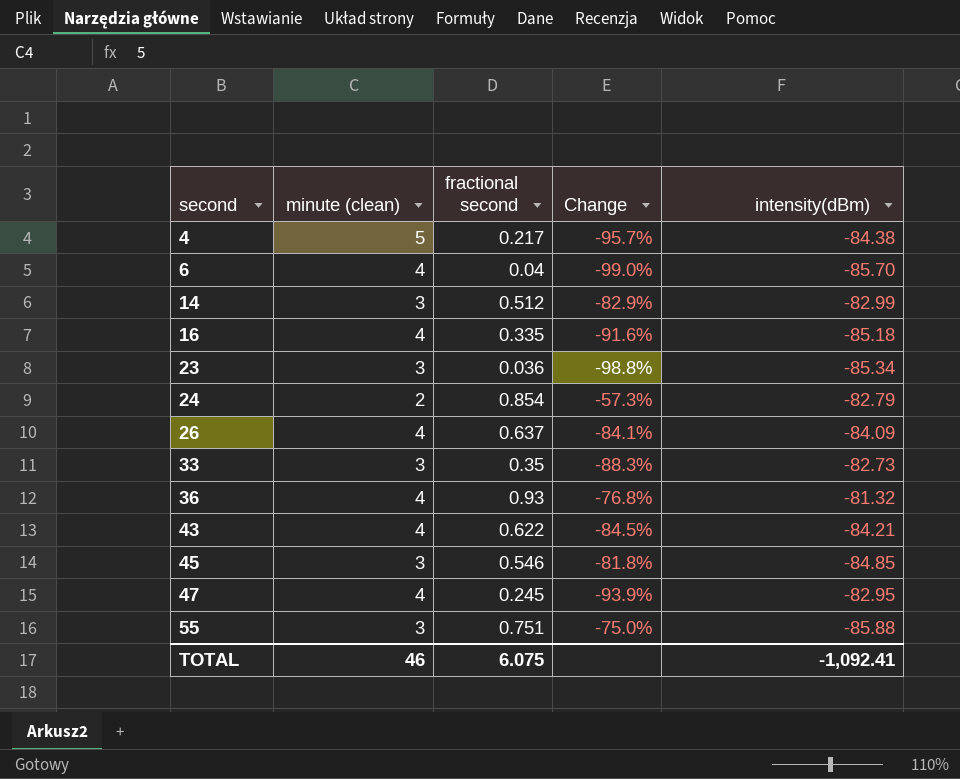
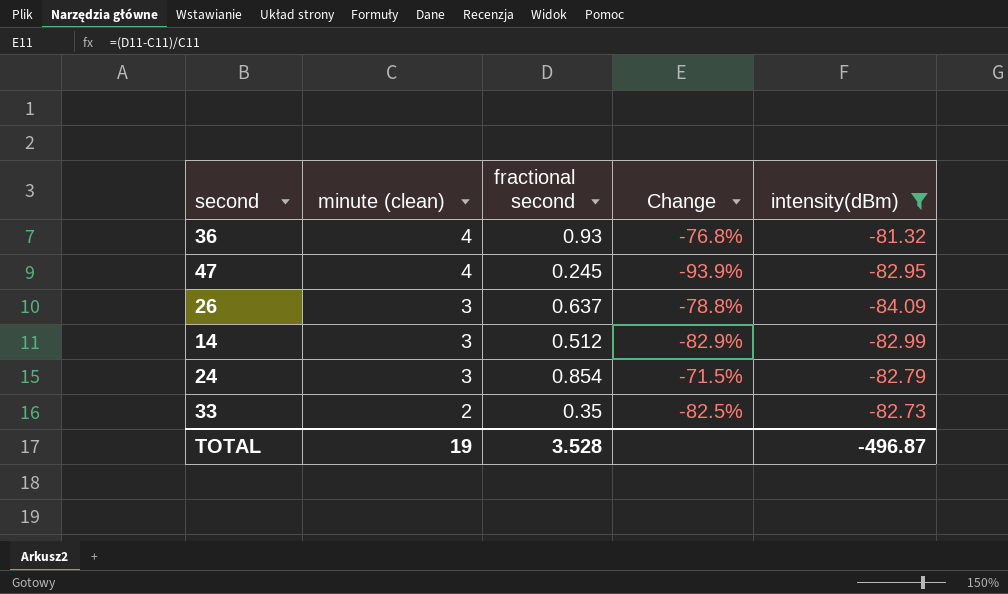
filter: none -> intensity(dBm) >= -84.09
row order: second ascending -> minute (clean) descending
26 | minute (clean): 4 -> 3
26 | Change: -84.1% -> -78.8%
24 | minute (clean): 2 -> 3
24 | Change: -57.3% -> -71.5%
33 | minute (clean): 3 -> 2
33 | Change: -88.3% -> -82.5%
TOTAL | minute (clean): 46 -> 19
TOTAL | fractional second: 6.075 -> 3.528
TOTAL | intensity(dBm): -1,092.41 -> -496.87

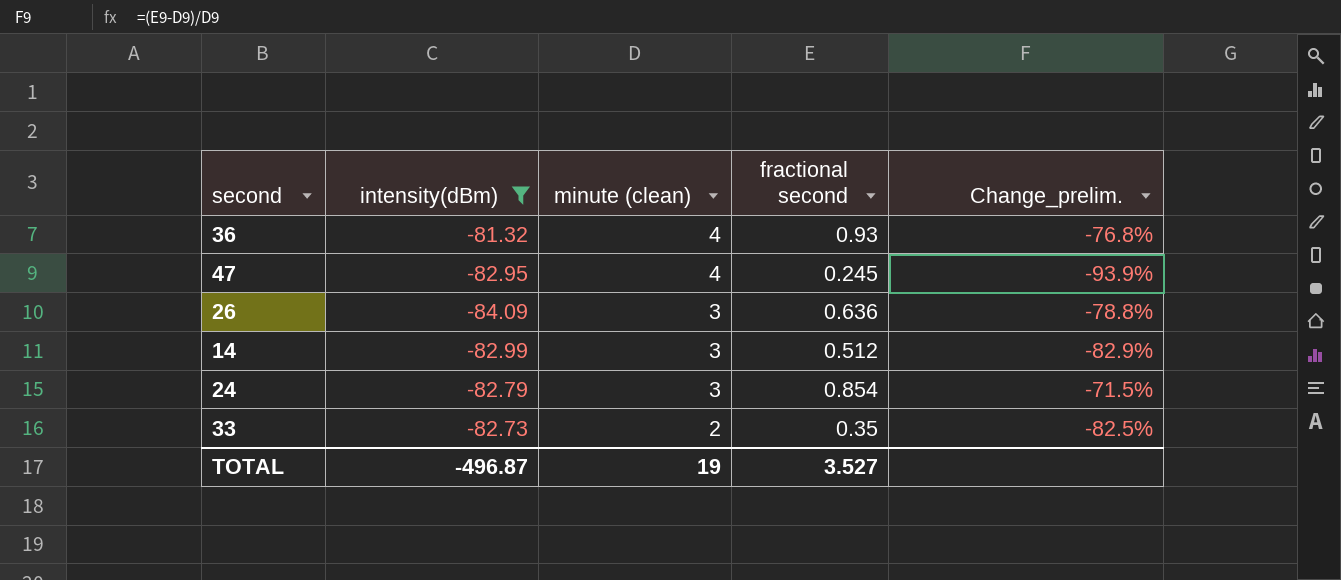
column intensity(dBm) | position: 5 -> 2
column name: Change -> Change_prelim.
26 | fractional second: 0.637 -> 0.636
TOTAL | fractional second: 3.528 -> 3.527

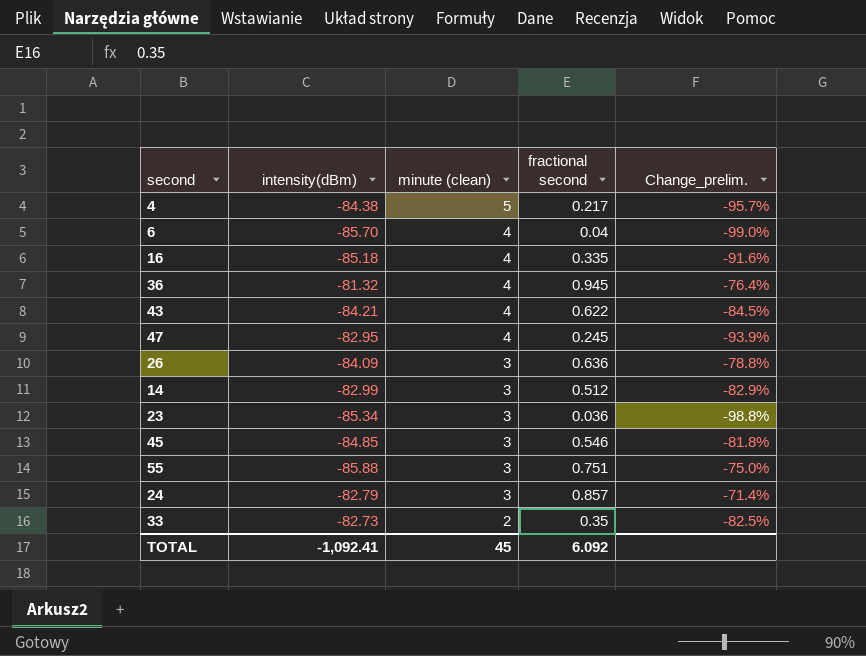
filter: intensity(dBm) >= -84.09 -> none
36 | fractional second: 0.93 -> 0.945
36 | Change_prelim.: -76.8% -> -76.4%
24 | fractional second: 0.854 -> 0.857
24 | Change_prelim.: -71.5% -> -71.4%
TOTAL | intensity(dBm): -496.87 -> -1,092.41
TOTAL | minute (clean): 19 -> 45
TOTAL | fractional second: 3.527 -> 6.092

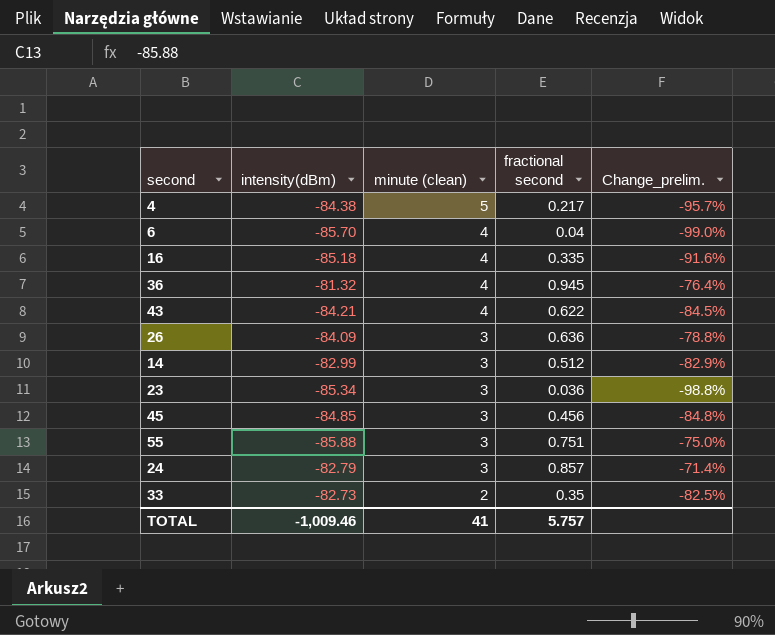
row 47: -82.95 | 4 | 0.245 | -93.9% -> none
45 | fractional second: 0.546 -> 0.456
45 | Change_prelim.: -81.8% -> -84.8%
TOTAL | intensity(dBm): -1,092.41 -> -1,009.46
TOTAL | minute (clean): 45 -> 41
TOTAL | fractional second: 6.092 -> 5.757

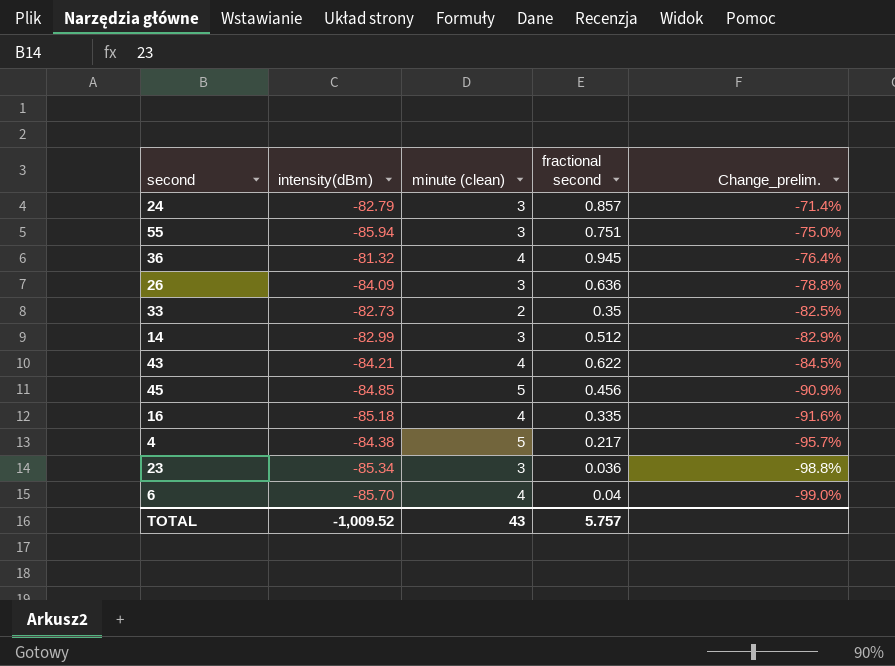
row order: minute (clean) descending -> Change_prelim. descending
55 | intensity(dBm): -85.88 -> -85.94
45 | minute (clean): 3 -> 5
45 | Change_prelim.: -84.8% -> -90.9%
TOTAL | intensity(dBm): -1,009.46 -> -1,009.52
TOTAL | minute (clean): 41 -> 43

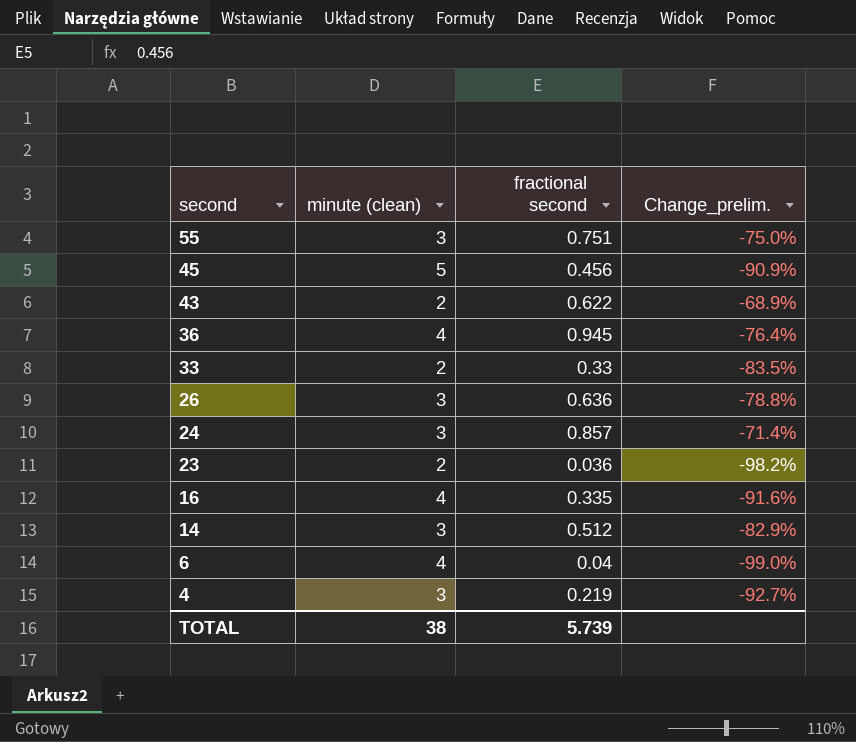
row order: Change_prelim. descending -> second descending
column intensity(dBm) | position: 2 -> none
43 | minute (clean): 4 -> 2
43 | Change_prelim.: -84.5% -> -68.9%
33 | fractional second: 0.35 -> 0.33
33 | Change_prelim.: -82.5% -> -83.5%
23 | minute (clean): 3 -> 2
23 | Change_prelim.: -98.8% -> -98.2%
4 | minute (clean): 5 -> 3
4 | fractional second: 0.217 -> 0.219
4 | Change_prelim.: -95.7% -> -92.7%
TOTAL | minute (clean): 43 -> 38
TOTAL | fractional second: 5.757 -> 5.739

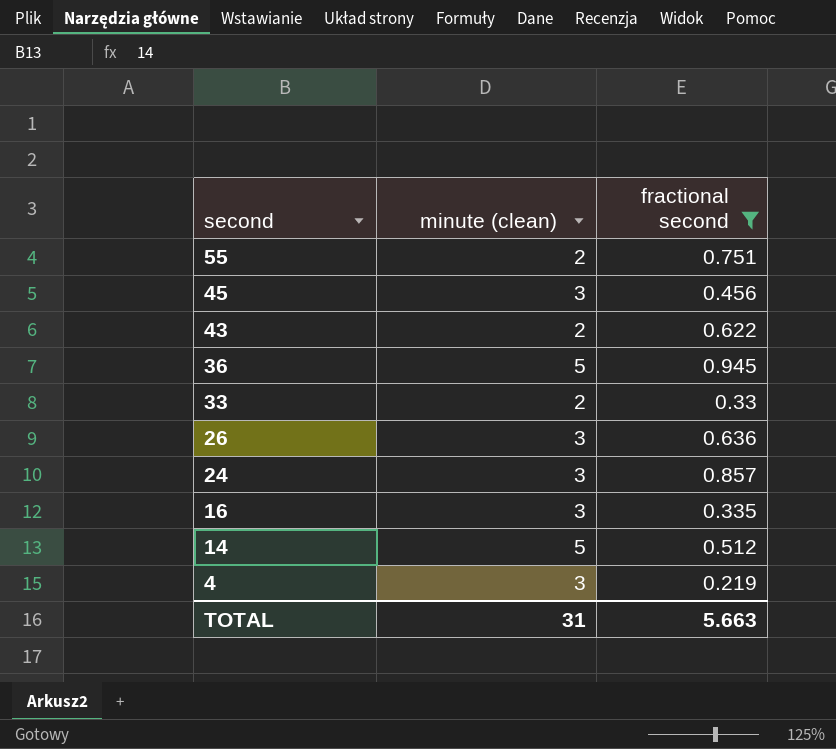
filter: none -> fractional second >= 0.219
column Change_prelim. | formula: ([fractional second] - [minute (clean)]) / [minute (clean)] -> none
55 | minute (clean): 3 -> 2
45 | minute (clean): 5 -> 3
36 | minute (clean): 4 -> 5
16 | minute (clean): 4 -> 3
14 | minute (clean): 3 -> 5
TOTAL | minute (clean): 38 -> 31
TOTAL | fractional second: 5.739 -> 5.663

